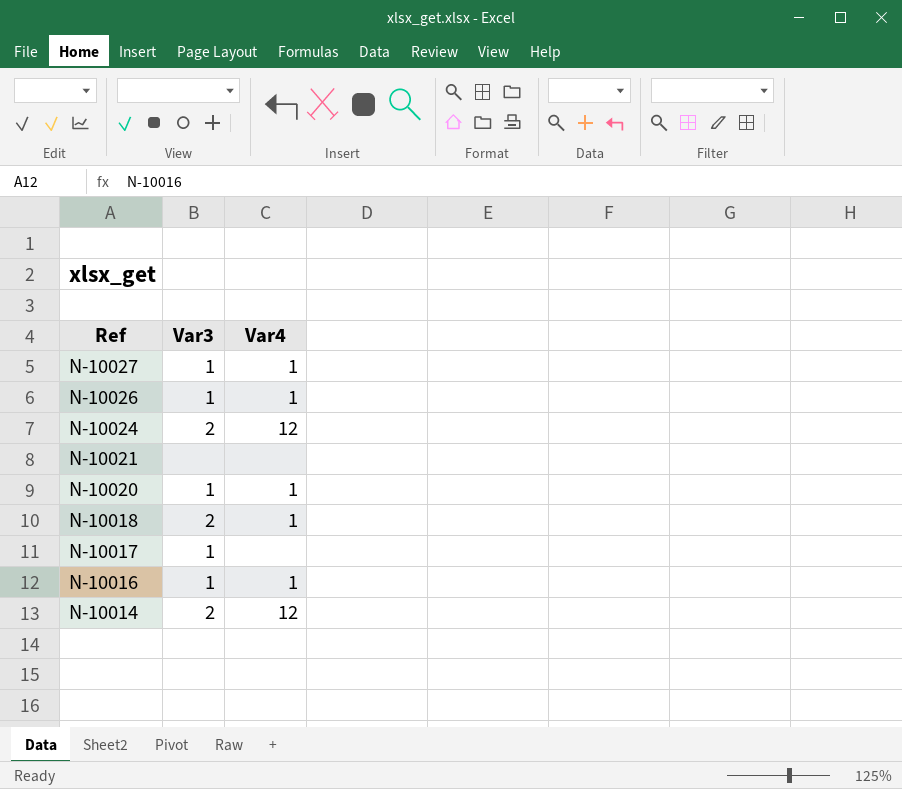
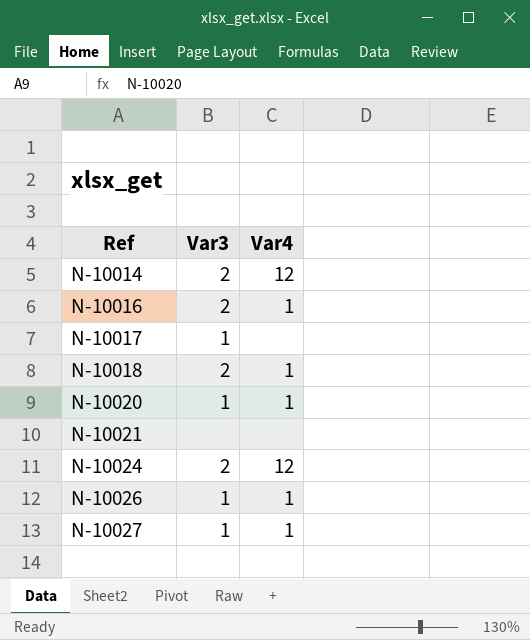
row order: Ref descending -> Ref ascending
N-10016 | Var3: 1 -> 2

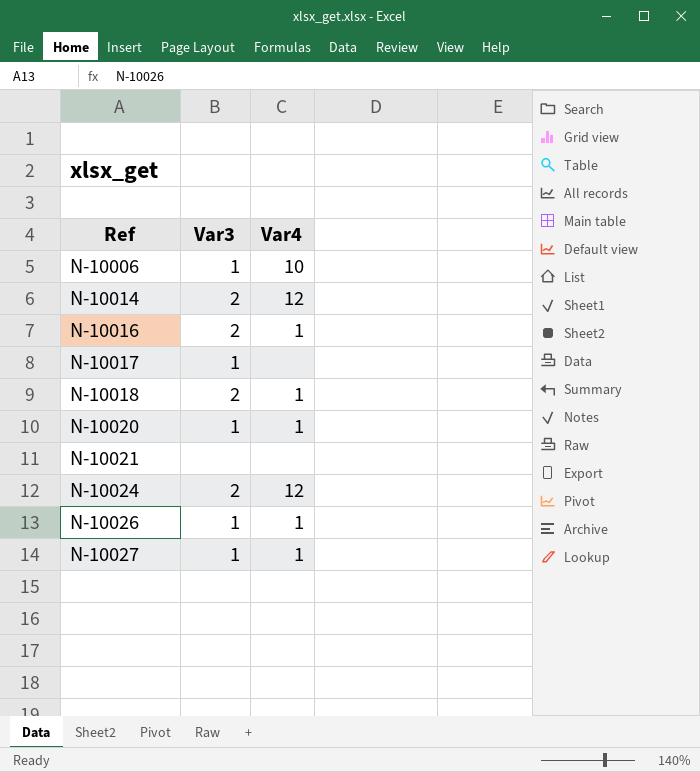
row N-10006: none -> 1 | 10

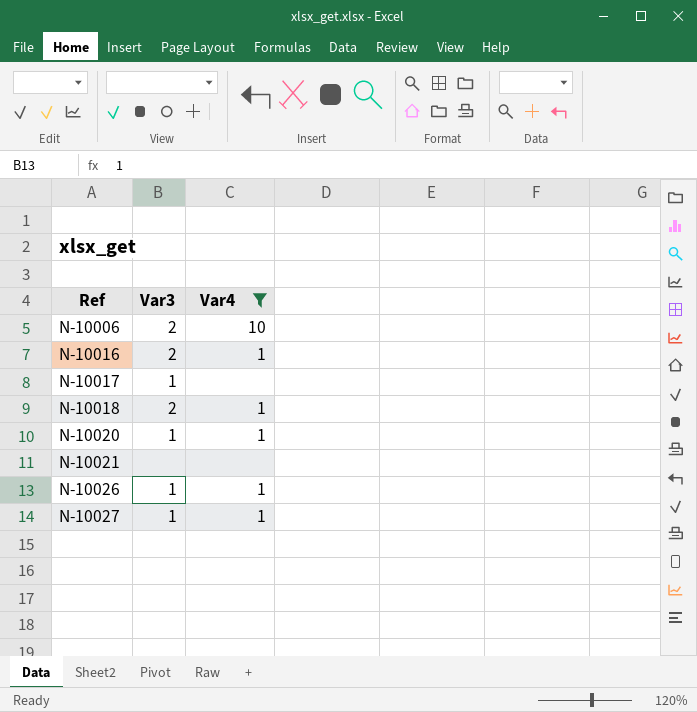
filter: none -> Var4 != 12
N-10006 | Var3: 1 -> 2

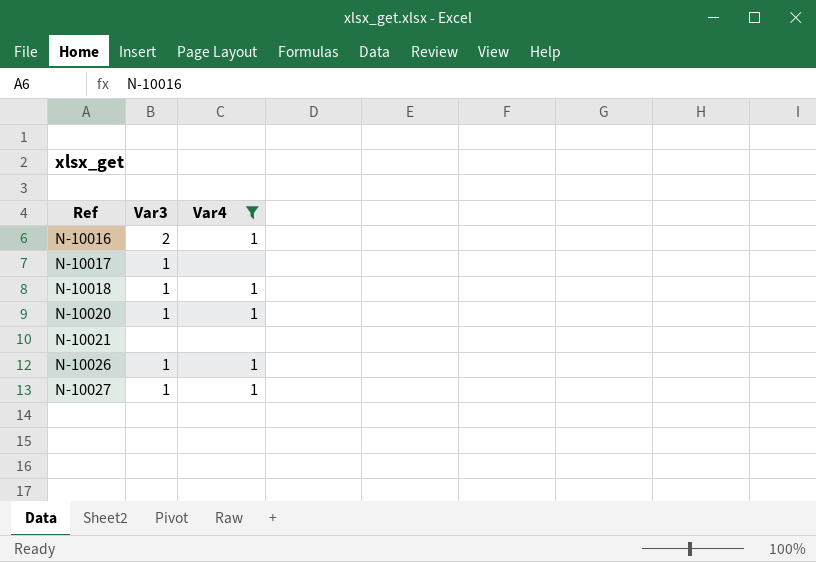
row N-10006: 2 | 10 -> none
N-10018 | Var3: 2 -> 1

